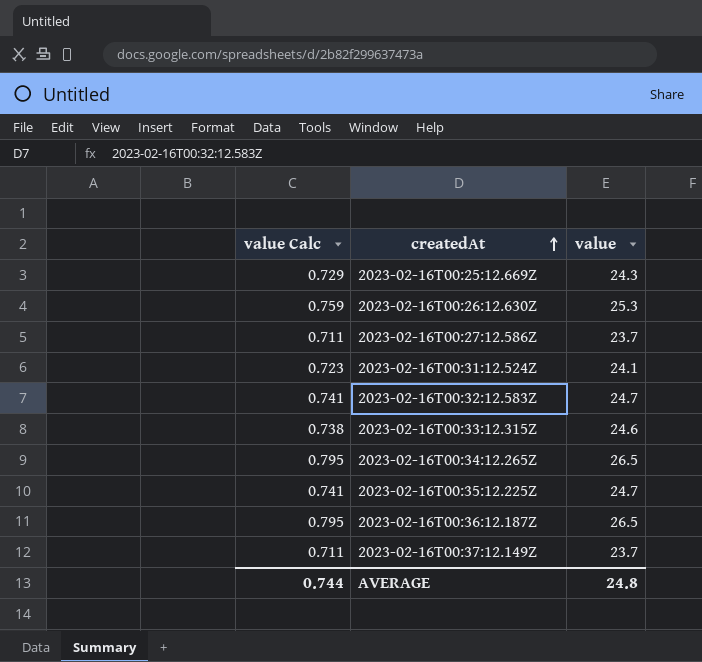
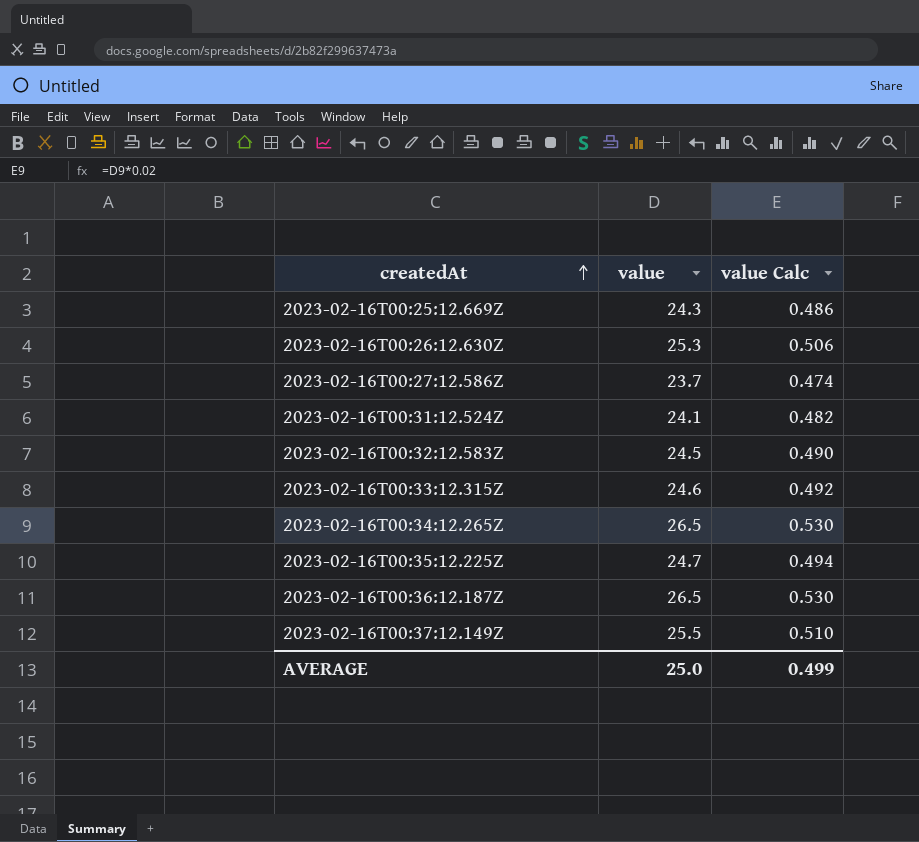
column value Calc | formula: [value] * 0.03 -> [value] * 0.02
column value Calc | position: 1 -> 3
2023-02-16T00:32:12.583Z | value: 24.7 -> 24.5
2023-02-16T00:37:12.149Z | value: 23.7 -> 25.5
AVERAGE | value: 24.8 -> 25.0
AVERAGE | value Calc: 0.744 -> 0.499

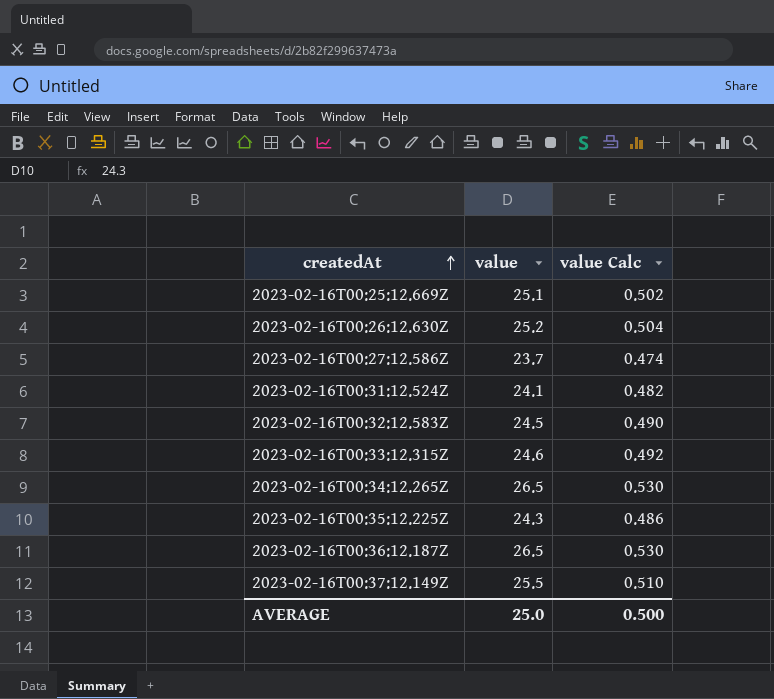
2023-02-16T00:25:12.669Z | value: 24.3 -> 25.1
2023-02-16T00:25:12.669Z | value Calc: 0.486 -> 0.502
2023-02-16T00:26:12.630Z | value: 25.3 -> 25.2
2023-02-16T00:26:12.630Z | value Calc: 0.506 -> 0.504
2023-02-16T00:35:12.225Z | value: 24.7 -> 24.3
2023-02-16T00:35:12.225Z | value Calc: 0.494 -> 0.486
AVERAGE | value Calc: 0.499 -> 0.500

